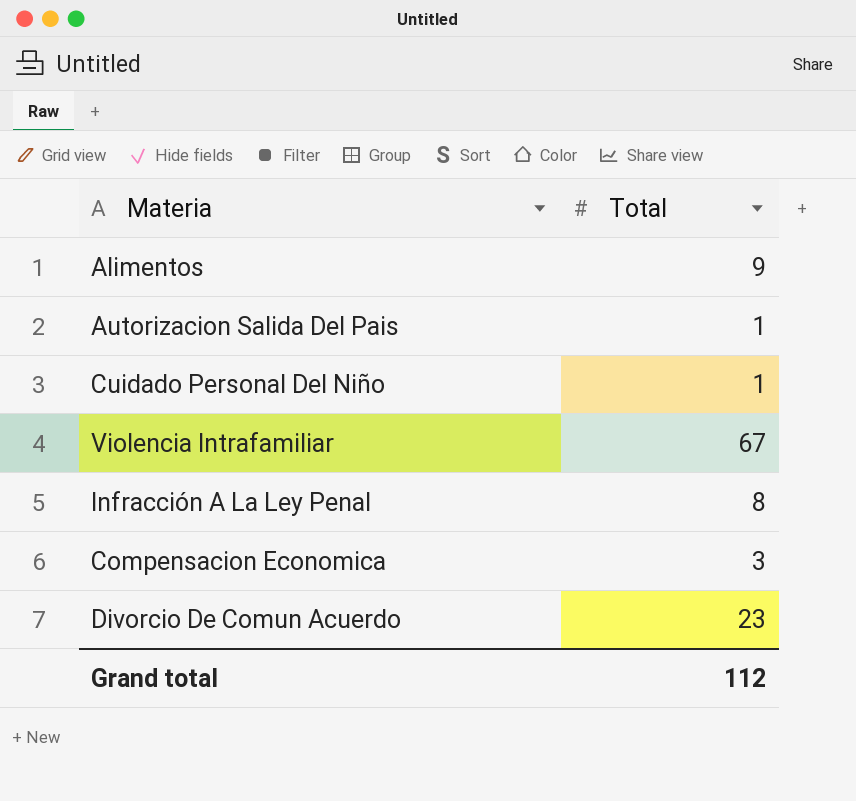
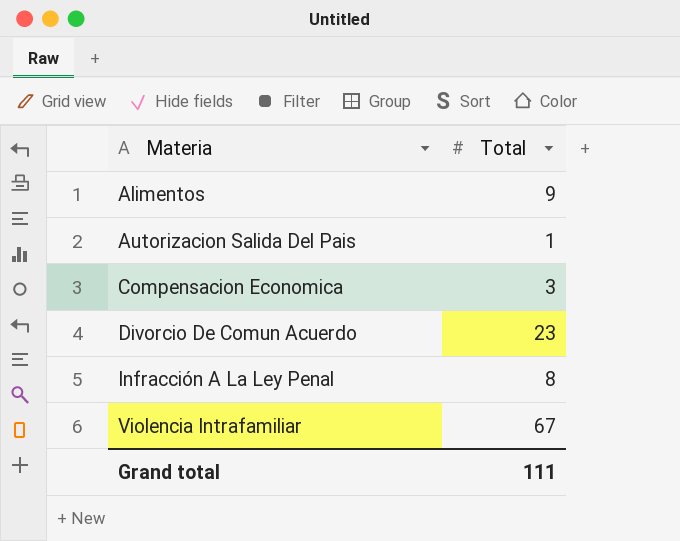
row order: none -> Materia ascending
row Cuidado Personal Del Niño: 1 -> none
Grand total | Total: 112 -> 111

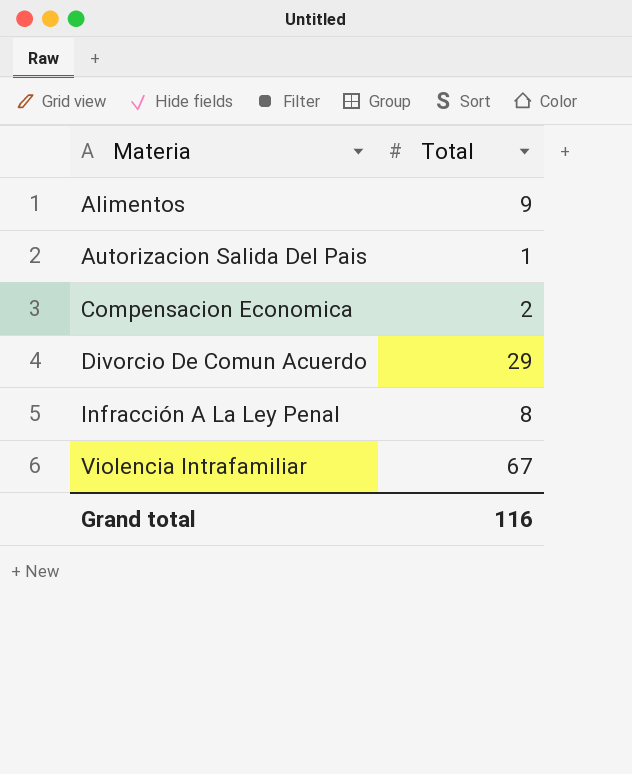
Compensacion Economica | Total: 3 -> 2
Divorcio De Comun Acuerdo | Total: 23 -> 29
Grand total | Total: 111 -> 116

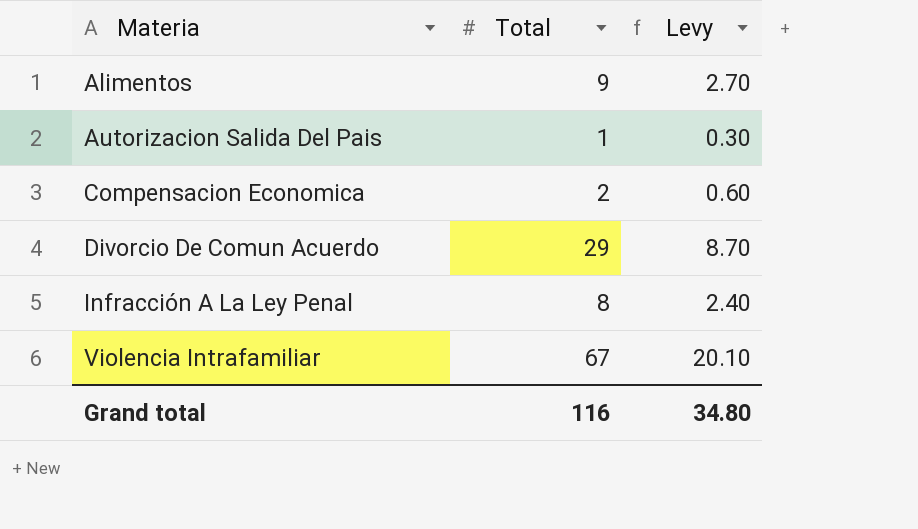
column Levy | formula: none -> [Total] * 0.3

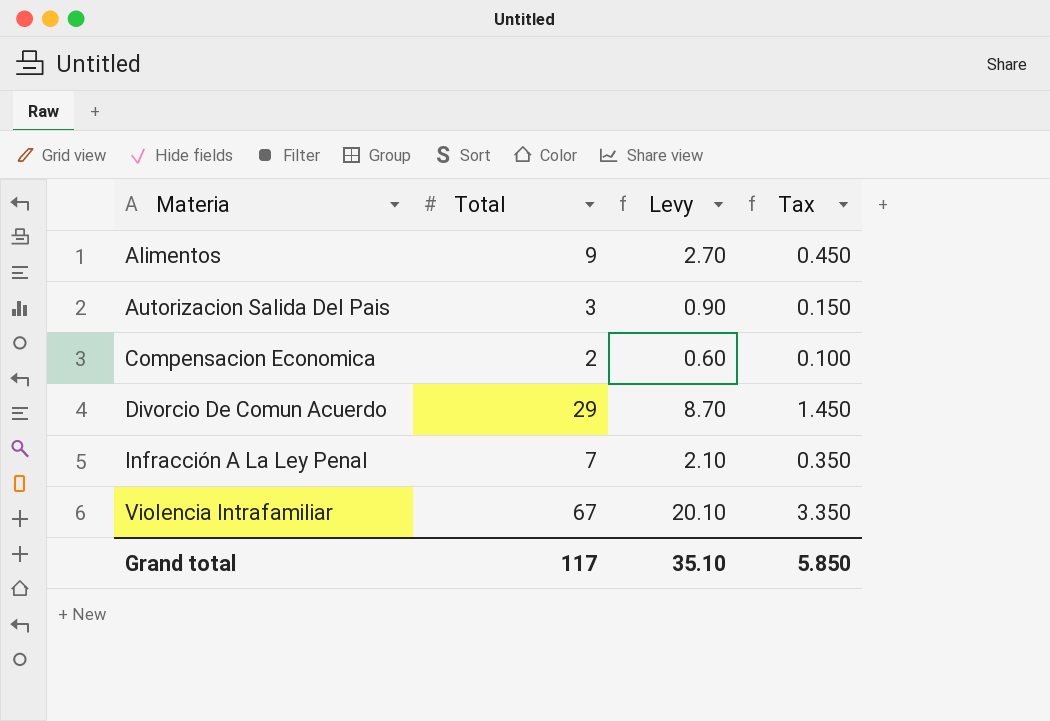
column Tax | formula: none -> [Total] * 0.05
Autorizacion Salida Del Pais | Total: 1 -> 3
Autorizacion Salida Del Pais | Levy: 0.30 -> 0.90
Infracción A La Ley Penal | Total: 8 -> 7
Infracción A La Ley Penal | Levy: 2.40 -> 2.10
Grand total | Total: 116 -> 117
Grand total | Levy: 34.80 -> 35.10

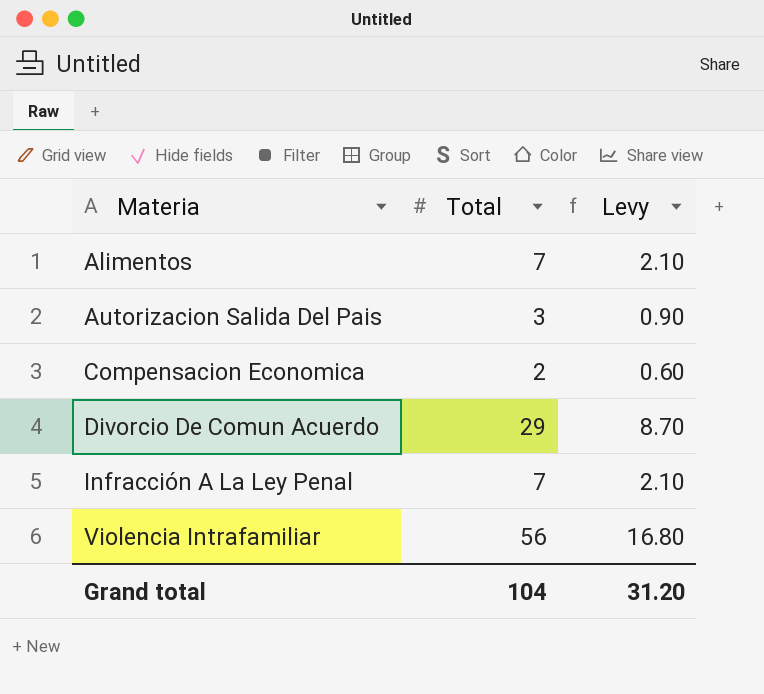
column Tax | formula: [Total] * 0.05 -> none
Alimentos | Total: 9 -> 7
Alimentos | Levy: 2.70 -> 2.10
Violencia Intrafamiliar | Total: 67 -> 56
Violencia Intrafamiliar | Levy: 20.10 -> 16.80
Grand total | Total: 117 -> 104
Grand total | Levy: 35.10 -> 31.20

